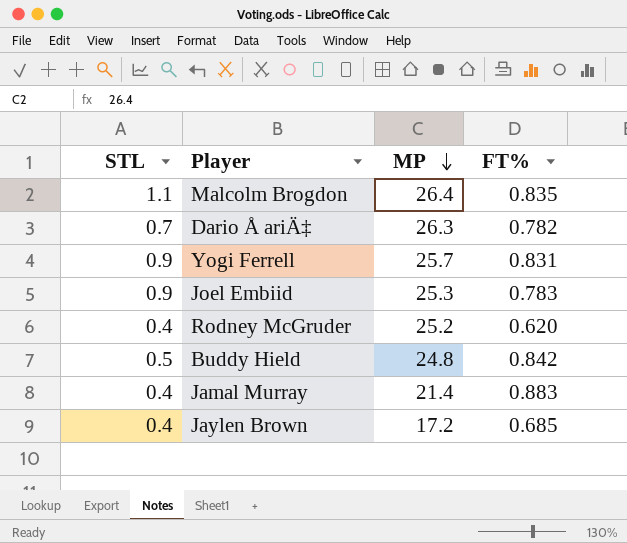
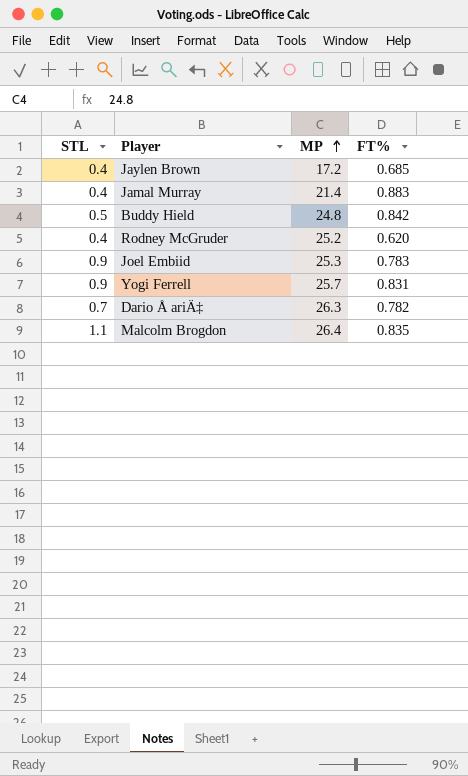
row order: MP descending -> MP ascending

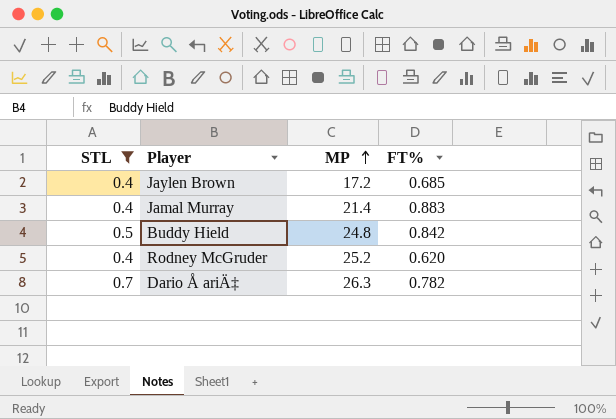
filter: none -> STL <= 0.7

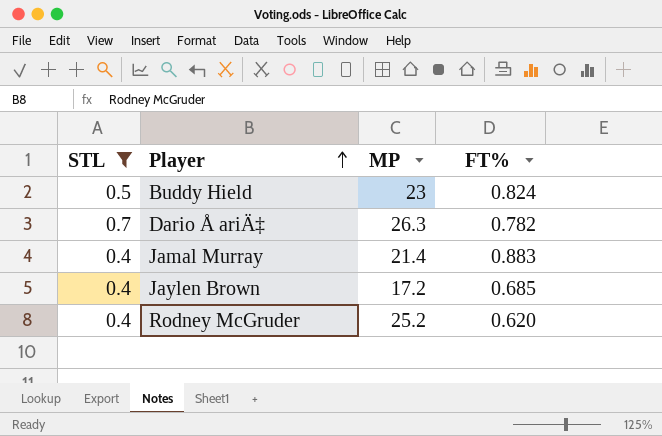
row order: MP ascending -> Player ascending
Buddy Hield | MP: 24.8 -> 23
Buddy Hield | FT%: 0.842 -> 0.824

